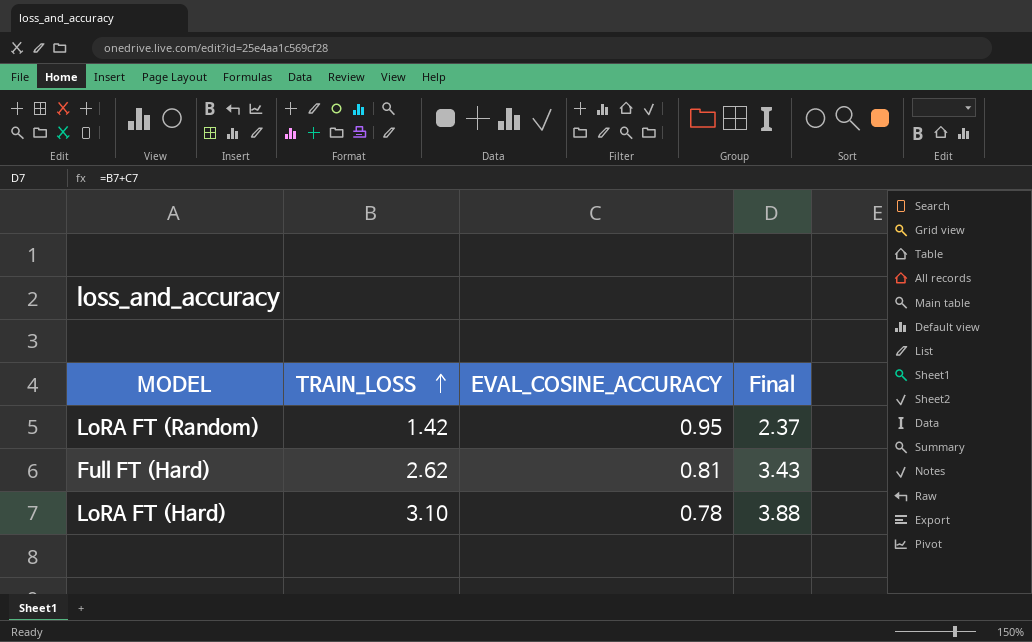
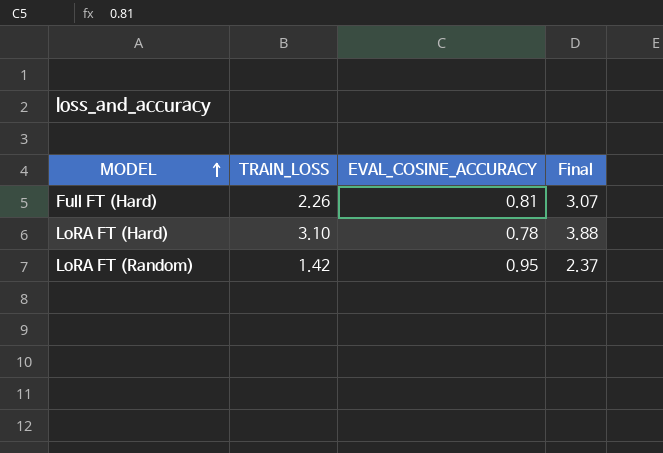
row order: TRAIN_LOSS ascending -> MODEL ascending
Full FT (Hard) | TRAIN_LOSS: 2.62 -> 2.26
Full FT (Hard) | Final: 3.43 -> 3.07

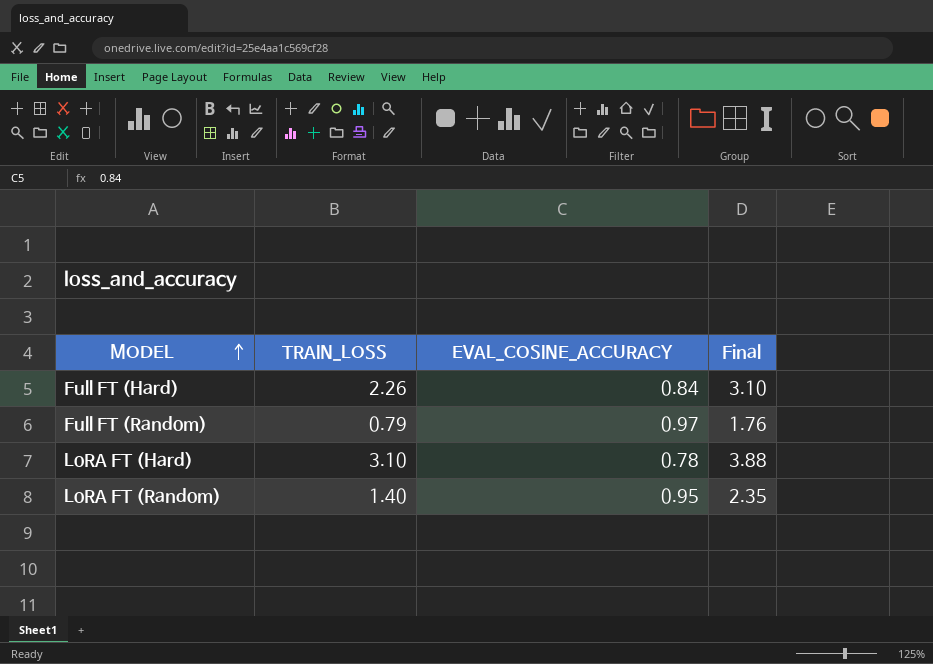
Full FT (Hard) | EVAL_COSINE_ACCURACY: 0.81 -> 0.84
Full FT (Hard) | Final: 3.07 -> 3.10
row Full FT (Random): none -> 0.79 | 0.97 | 1.76
LoRA FT (Random) | TRAIN_LOSS: 1.42 -> 1.40
LoRA FT (Random) | Final: 2.37 -> 2.35

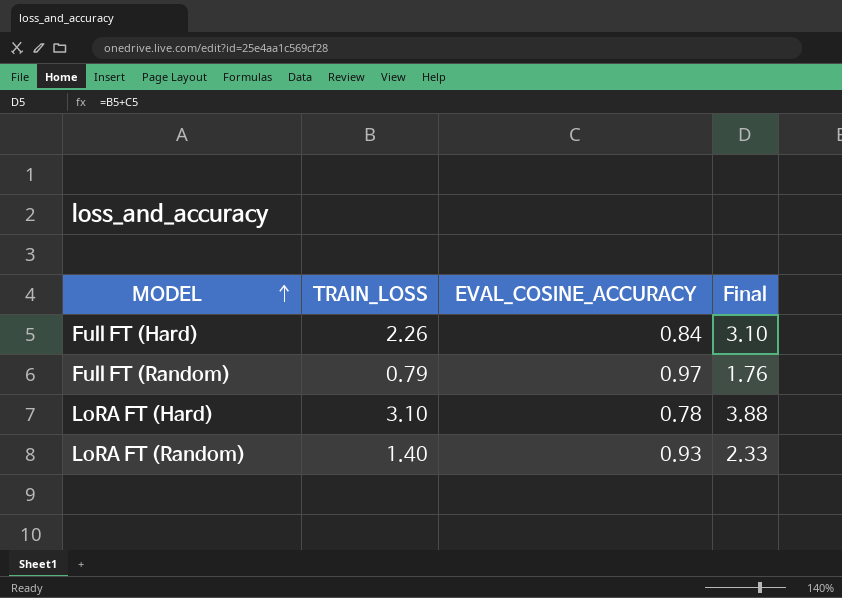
LoRA FT (Random) | EVAL_COSINE_ACCURACY: 0.95 -> 0.93
LoRA FT (Random) | Final: 2.35 -> 2.33

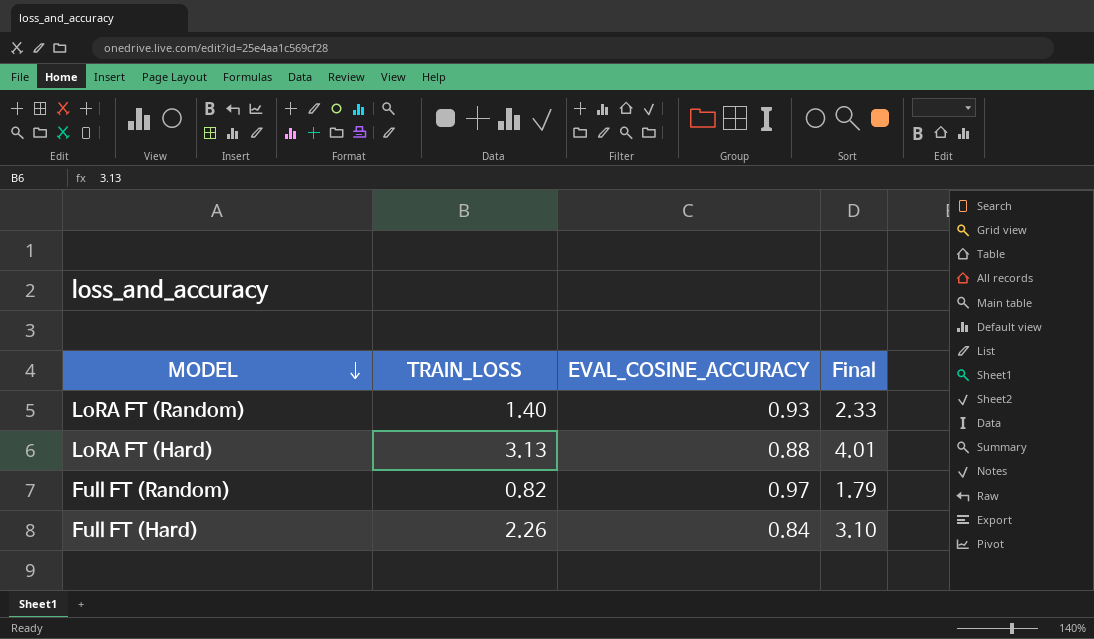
row order: MODEL ascending -> MODEL descending
LoRA FT (Hard) | TRAIN_LOSS: 3.10 -> 3.13
LoRA FT (Hard) | EVAL_COSINE_ACCURACY: 0.78 -> 0.88
LoRA FT (Hard) | Final: 3.88 -> 4.01
Full FT (Random) | TRAIN_LOSS: 0.79 -> 0.82
Full FT (Random) | Final: 1.76 -> 1.79

